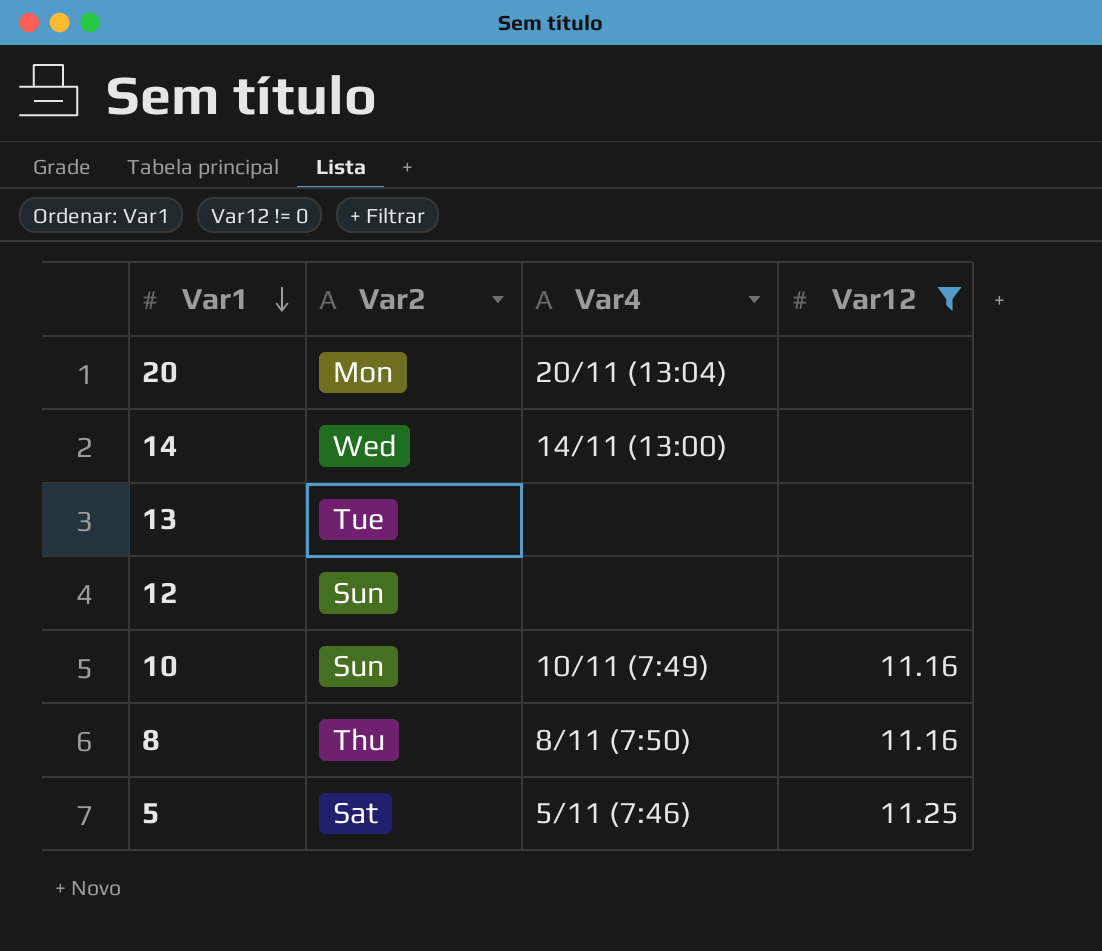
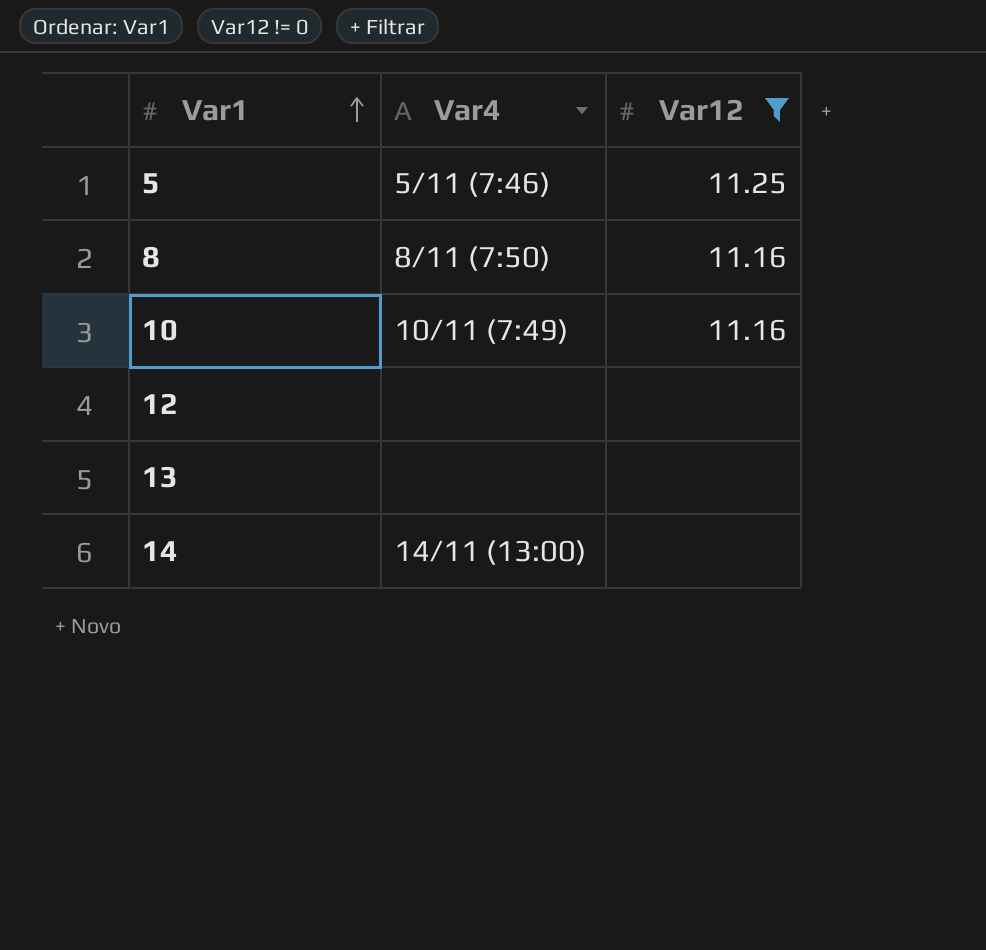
row order: Var1 descending -> Var1 ascending
column Var2 | position: 2 -> none
row 20: Mon | 20/11 (13:04) | none -> none

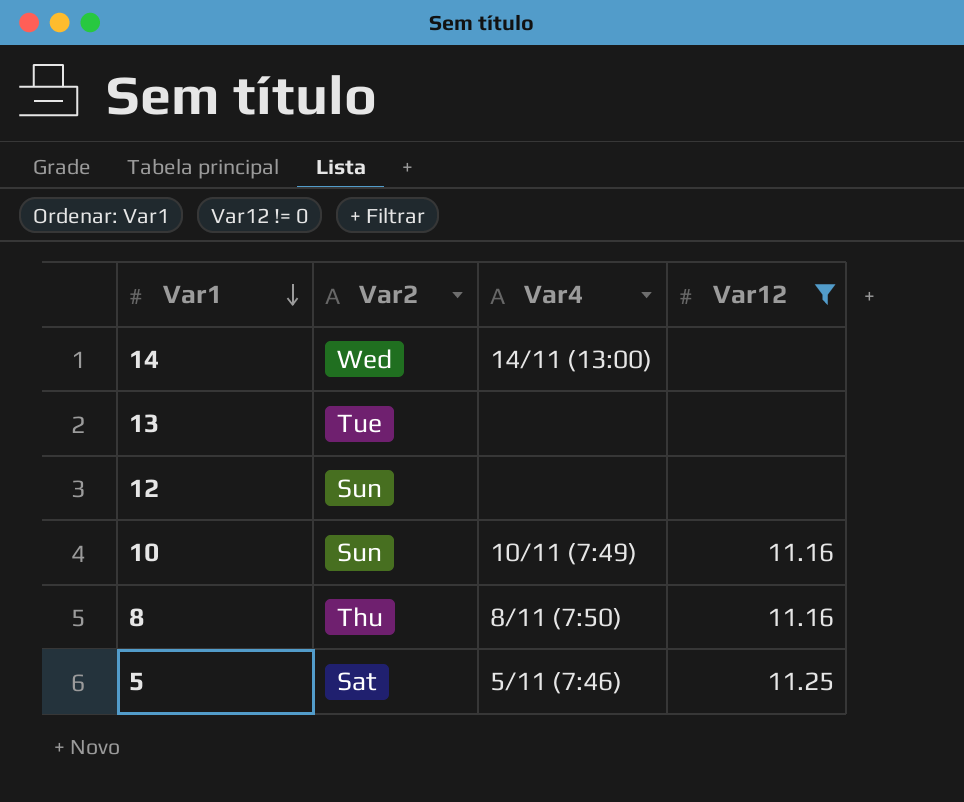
row order: Var1 ascending -> Var1 descending
column Var2 | position: none -> 2

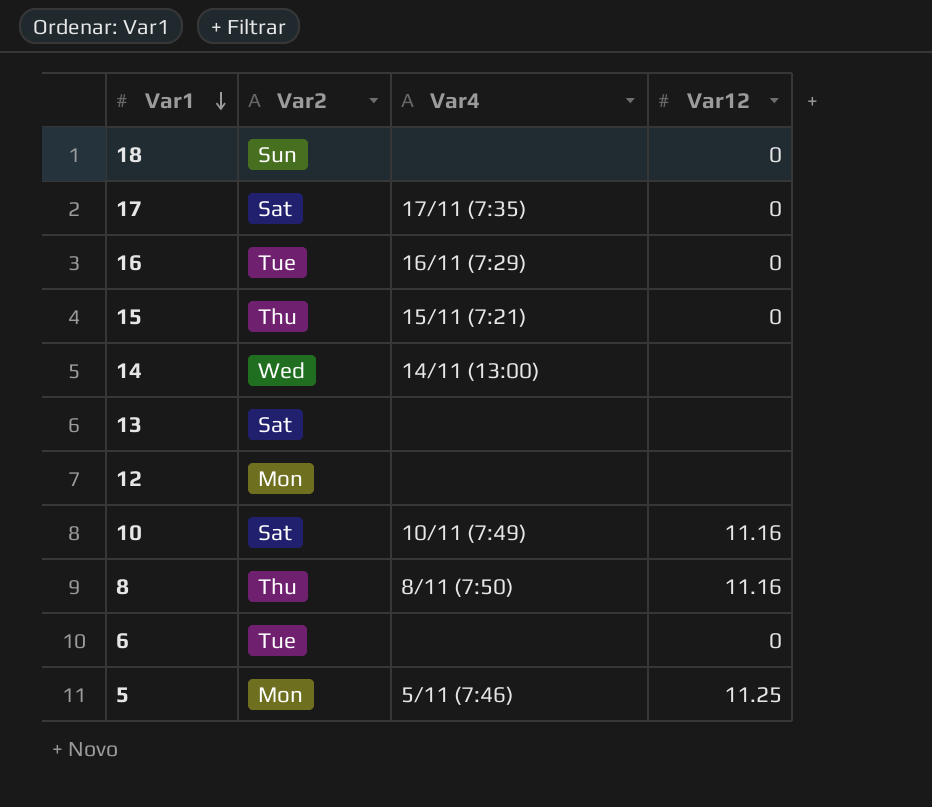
filter: Var12 != 0 -> none
13 | Var2: Tue -> Sat
12 | Var2: Sun -> Mon
10 | Var2: Sun -> Sat
5 | Var2: Sat -> Mon

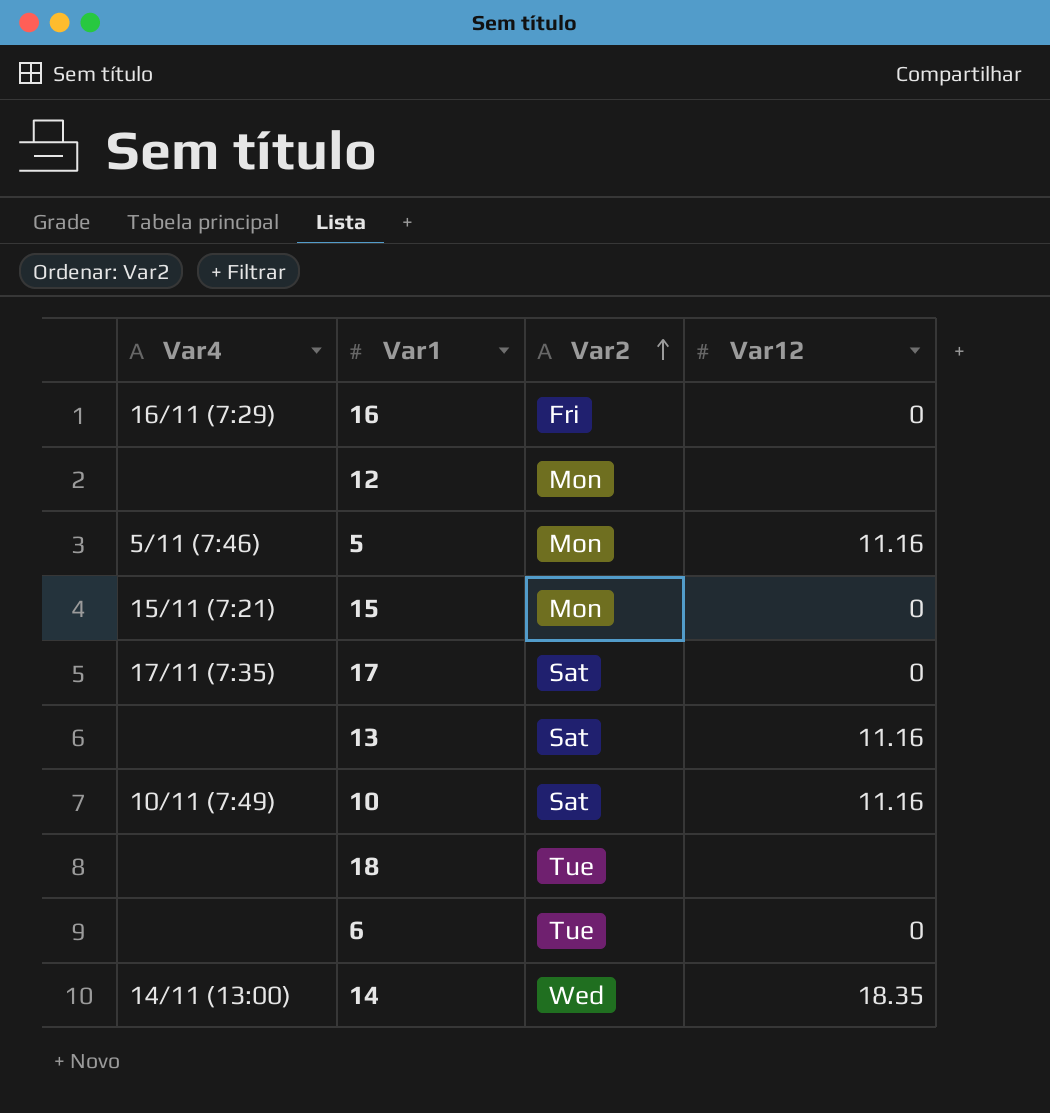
row order: Var1 descending -> Var2 ascending
column Var4 | position: 3 -> 1
row 8: Thu | 8/11 (7:50) | 11.16 -> none
16 | Var2: Tue -> Fri
5 | Var12: 11.25 -> 11.16
15 | Var2: Thu -> Mon
13 | Var12: none -> 11.16
18 | Var2: Sun -> Tue
18 | Var12: 0 -> none
14 | Var12: none -> 18.35

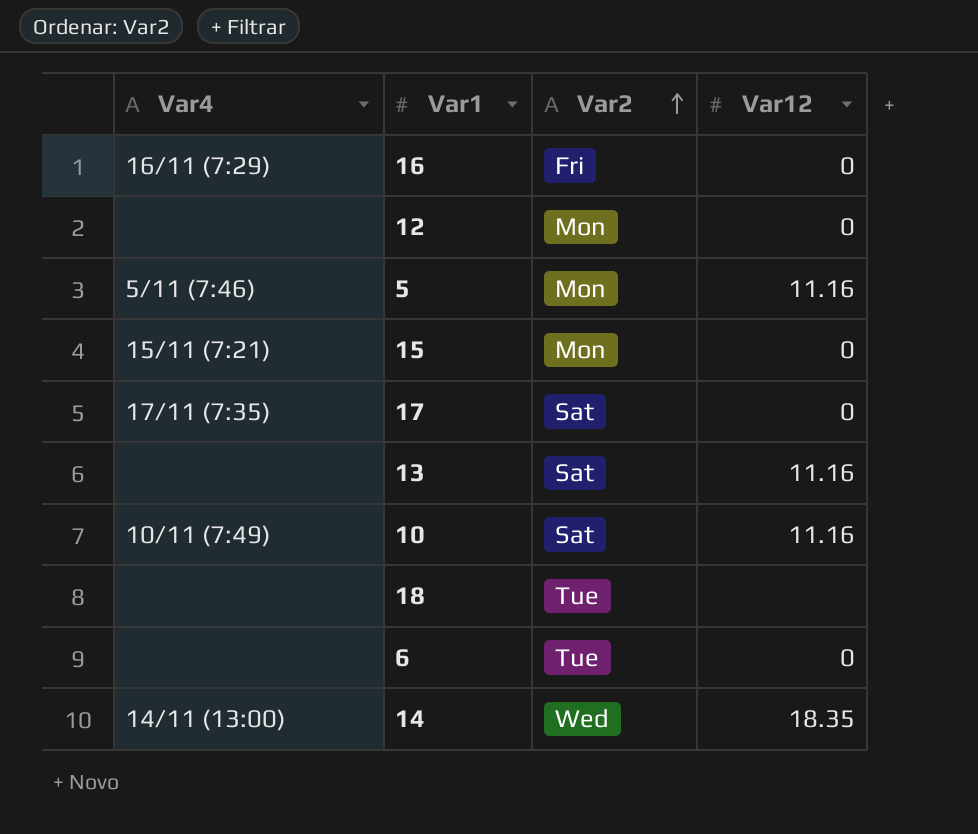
12 | Var12: none -> 0

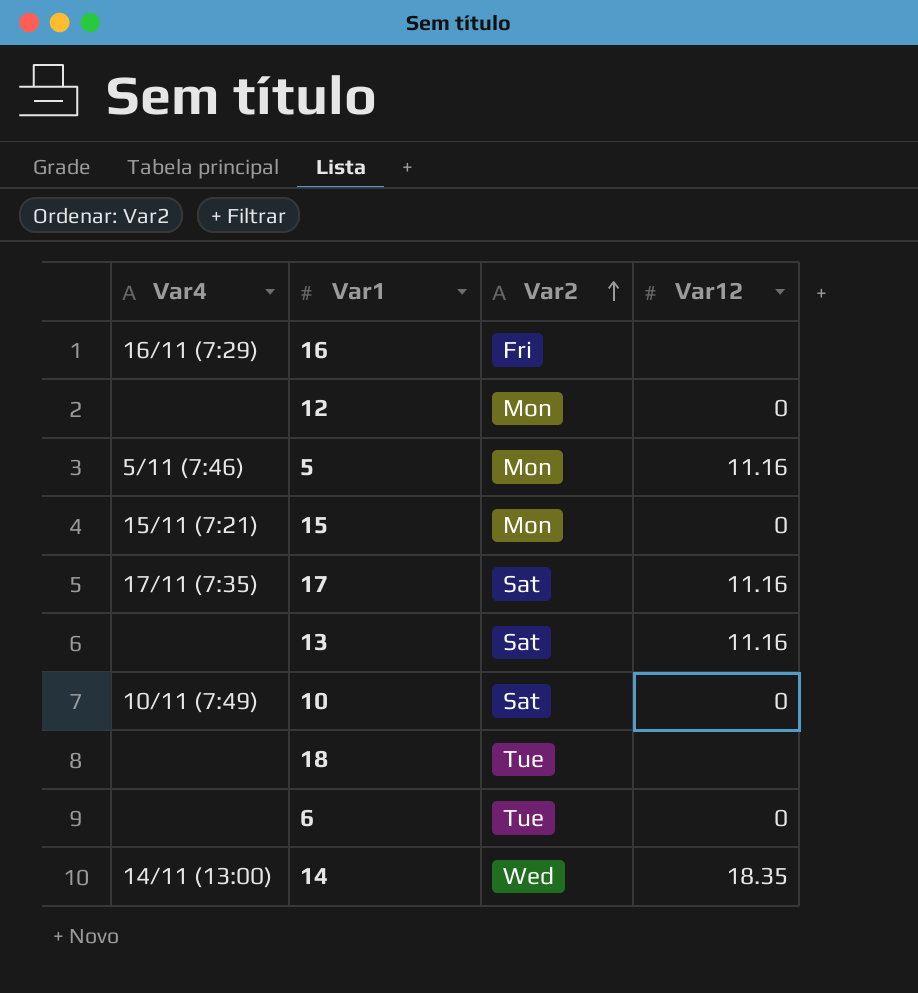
16 | Var12: 0 -> none
17 | Var12: 0 -> 11.16
10 | Var12: 11.16 -> 0

